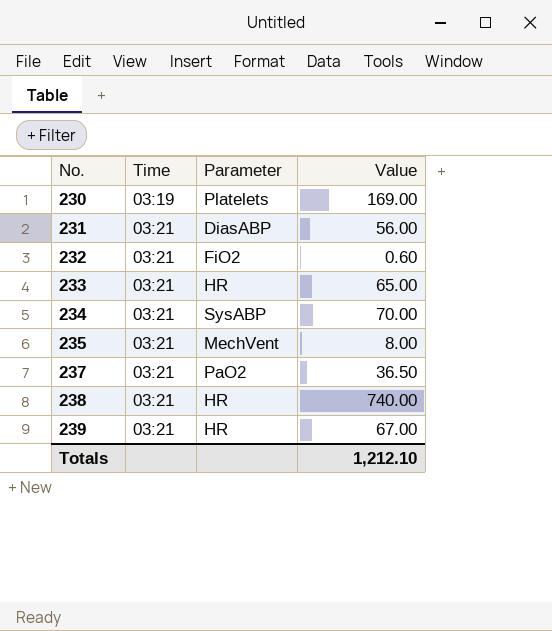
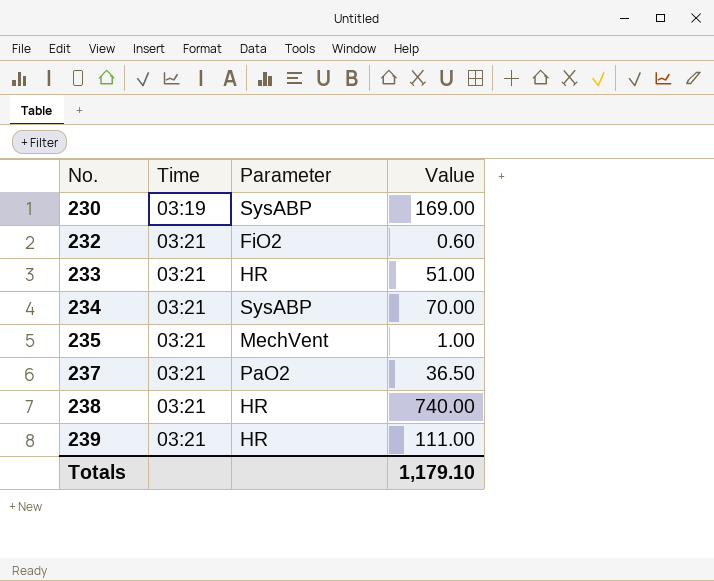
row 231: 03:21 | DiasABP | 56.00 -> none
230 | Parameter: Platelets -> SysABP
233 | Value: 65.00 -> 51.00
235 | Value: 8.00 -> 1.00
239 | Value: 67.00 -> 111.00
Totals | Value: 1,212.10 -> 1,179.10

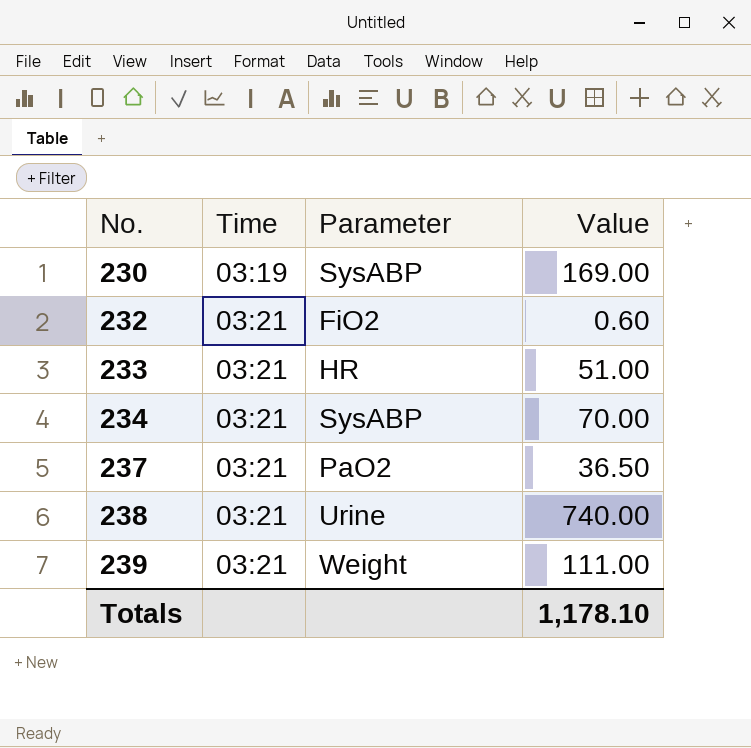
row 235: 03:21 | MechVent | 1.00 -> none
238 | Parameter: HR -> Urine
239 | Parameter: HR -> Weight
Totals | Value: 1,179.10 -> 1,178.10

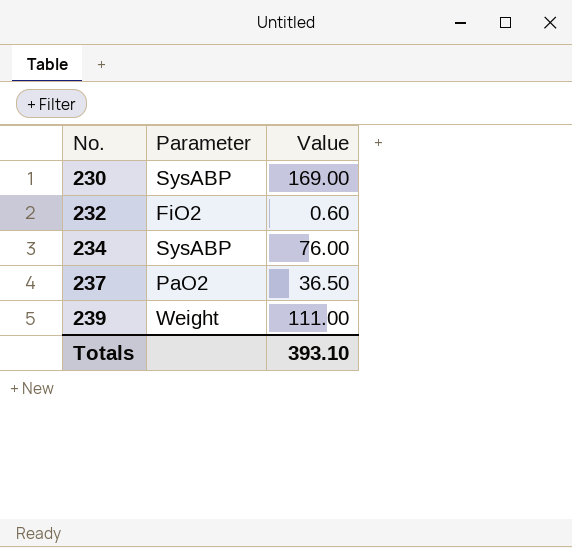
column Time | position: 2 -> none
row 233: 03:21 | HR | 51.00 -> none
row 238: 03:21 | Urine | 740.00 -> none
234 | Value: 70.00 -> 76.00
Totals | Value: 1,178.10 -> 393.10

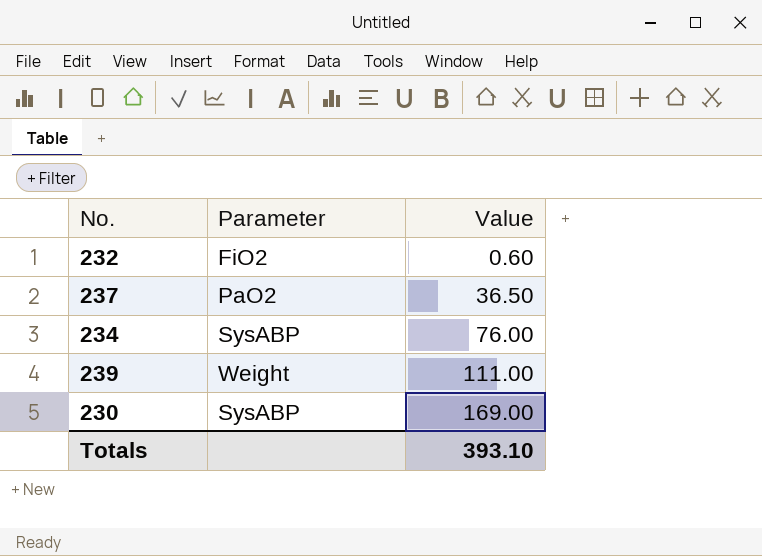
row order: No. ascending -> Value ascending

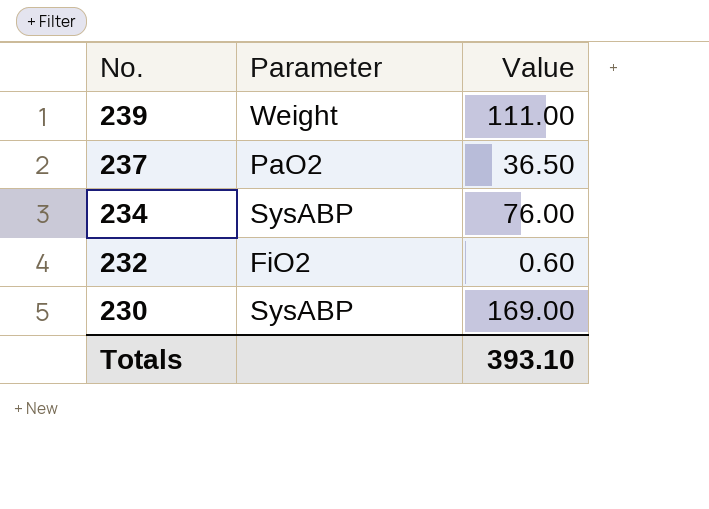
row order: Value ascending -> No. descending

